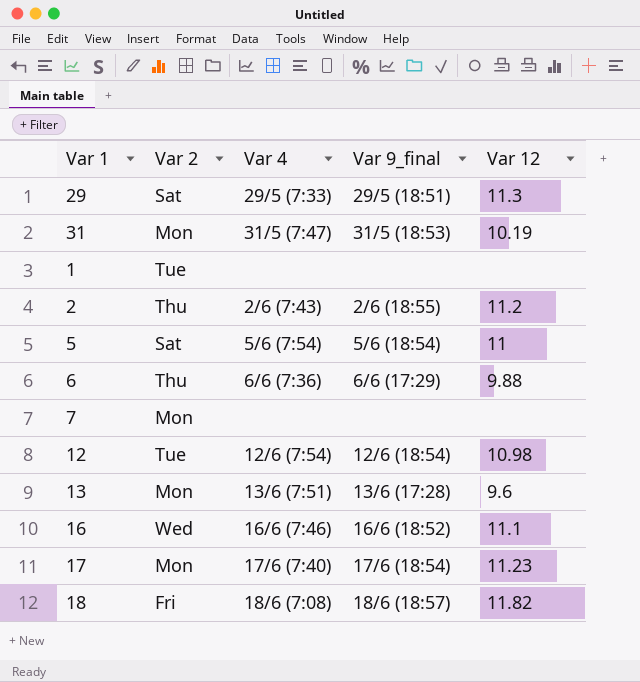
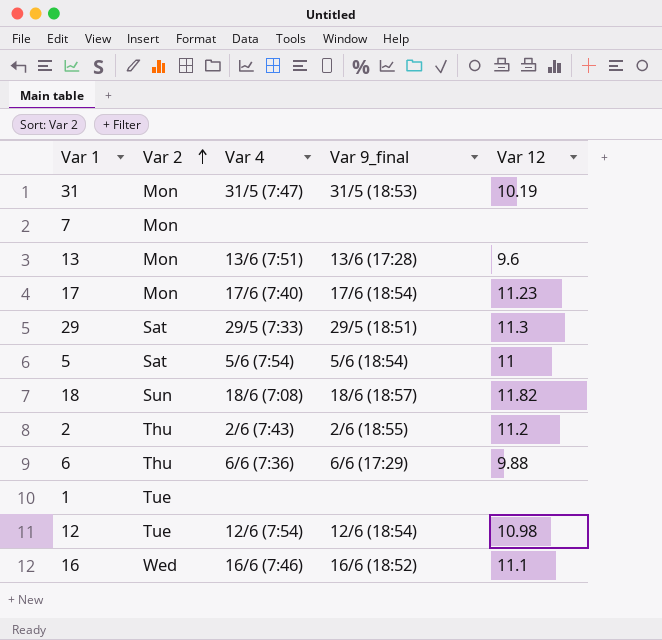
row order: none -> Var 2 ascending
18 | Var 2: Fri -> Sun

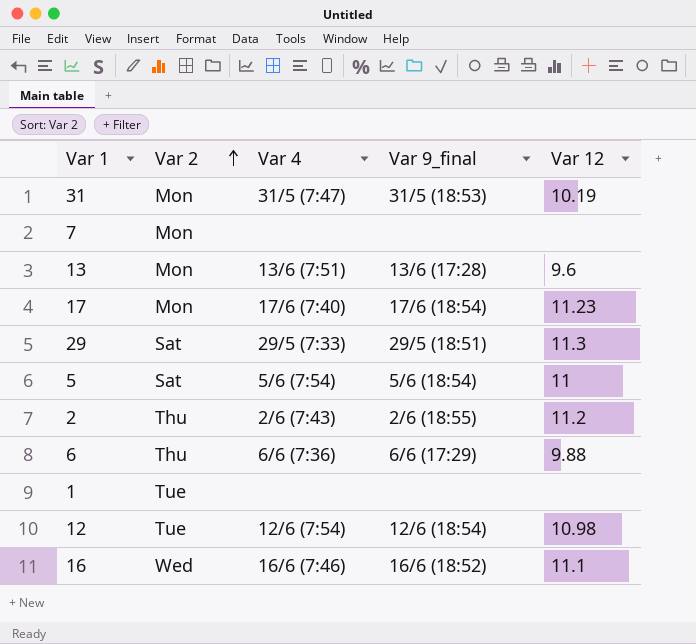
row 18: Sun | 18/6 (7:08) | 18/6 (18:57) | 11.82 -> none

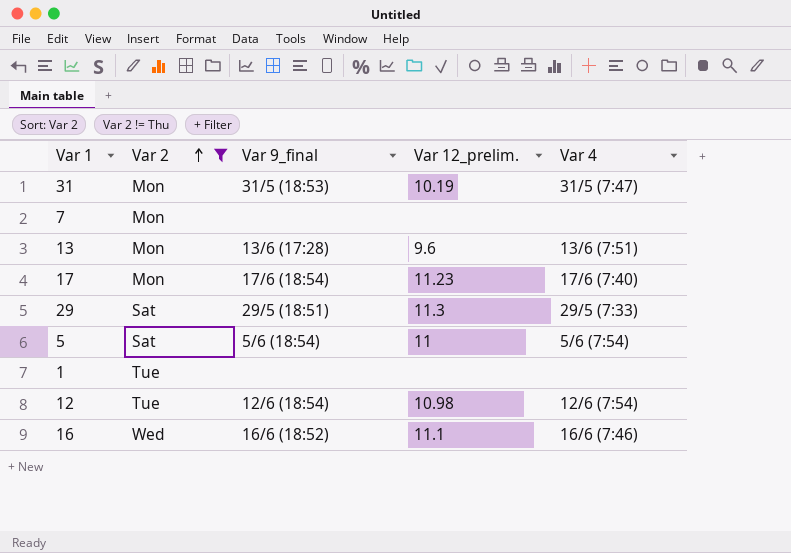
filter: none -> Var 2 != Thu
column name: Var 12 -> Var 12_prelim.
column Var 4 | position: 3 -> 5

